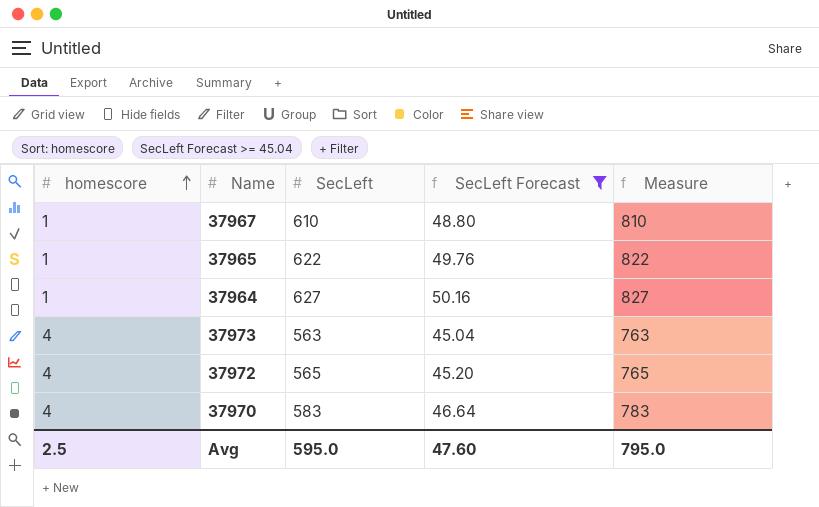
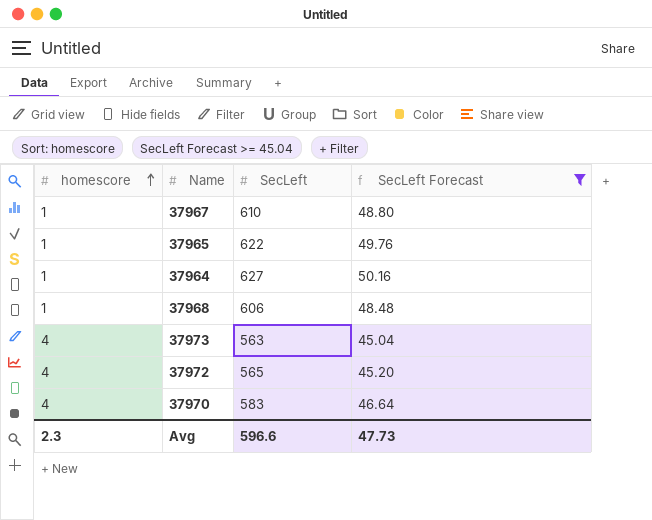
column Measure | formula: [SecLeft] + 200 -> none
row 37968: none -> 1 | 606 | 48.48
Avg | homescore: 2.5 -> 2.3
Avg | SecLeft: 595.0 -> 596.6
Avg | SecLeft Forecast: 47.60 -> 47.73

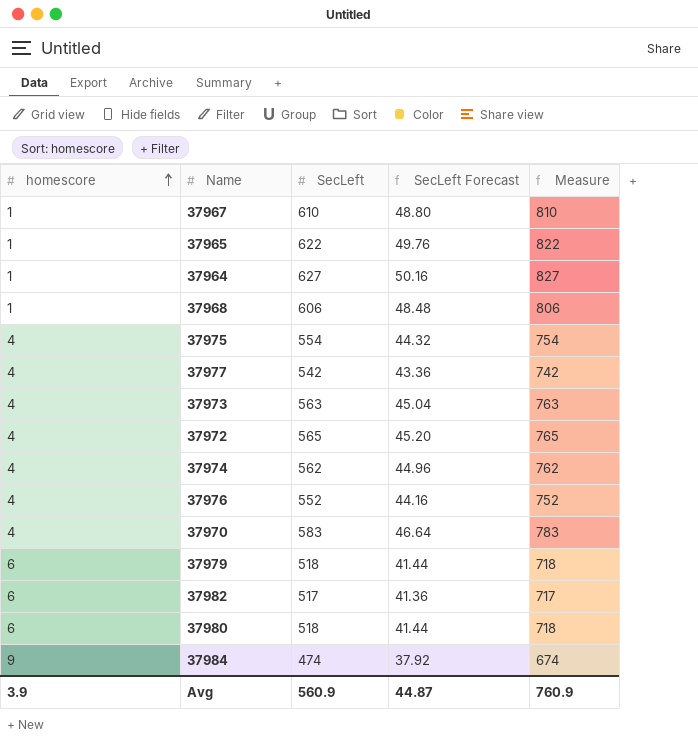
filter: SecLeft Forecast >= 45.04 -> none
column Measure | formula: none -> [SecLeft] + 200
Avg | homescore: 2.3 -> 3.9
Avg | SecLeft: 596.6 -> 560.9
Avg | SecLeft Forecast: 47.73 -> 44.87

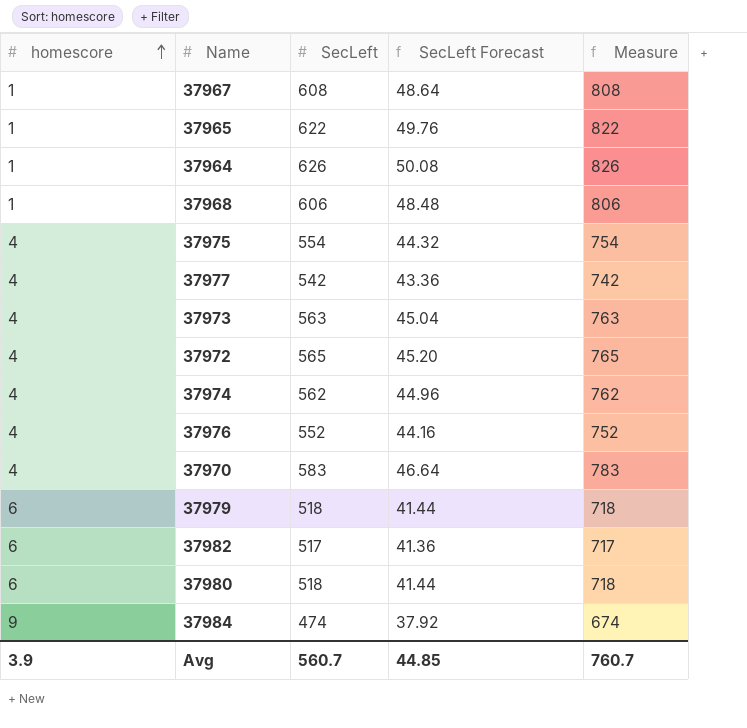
37967 | SecLeft: 610 -> 608
37967 | SecLeft Forecast: 48.80 -> 48.64
37967 | Measure: 810 -> 808
37964 | SecLeft: 627 -> 626
37964 | SecLeft Forecast: 50.16 -> 50.08
37964 | Measure: 827 -> 826
Avg | SecLeft: 560.9 -> 560.7
Avg | SecLeft Forecast: 44.87 -> 44.85
Avg | Measure: 760.9 -> 760.7

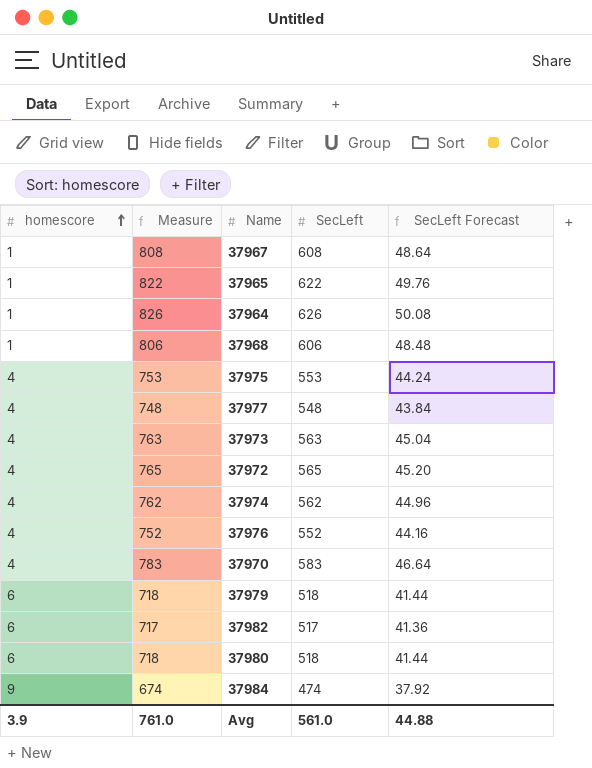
column Measure | position: 5 -> 2
37975 | Measure: 754 -> 753
37975 | SecLeft: 554 -> 553
37975 | SecLeft Forecast: 44.32 -> 44.24
37977 | Measure: 742 -> 748
37977 | SecLeft: 542 -> 548
37977 | SecLeft Forecast: 43.36 -> 43.84
Avg | Measure: 760.7 -> 761.0
Avg | SecLeft: 560.7 -> 561.0
Avg | SecLeft Forecast: 44.85 -> 44.88

